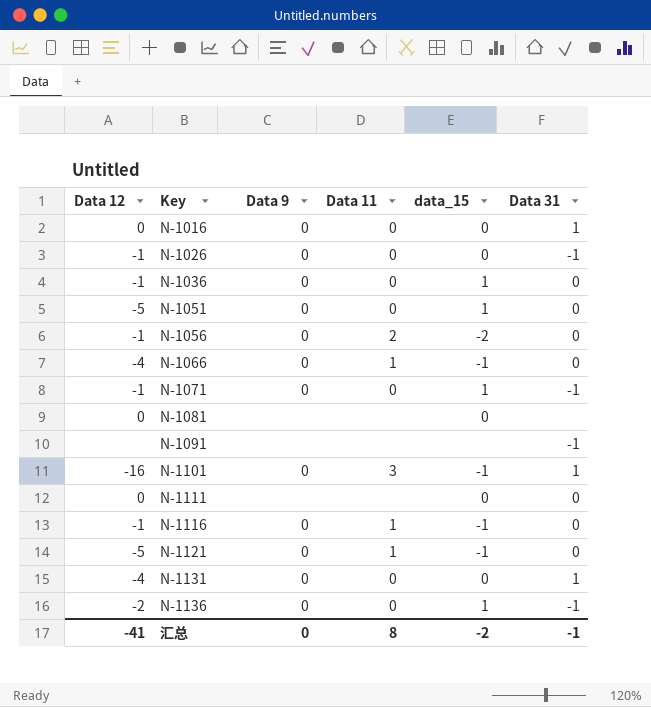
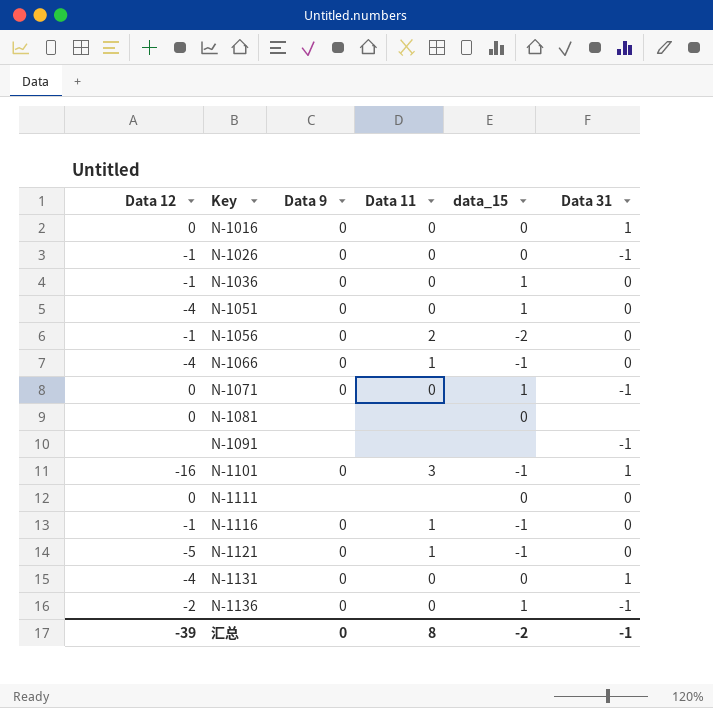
N-1051 | Data 12: -5 -> -4
N-1071 | Data 12: -1 -> 0
汇总 | Data 12: -41 -> -39

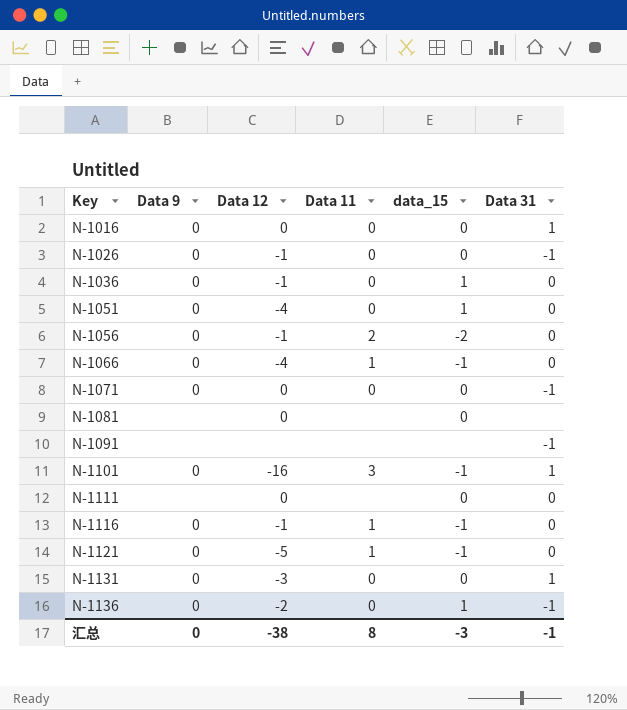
column Data 12 | position: 1 -> 3
N-1071 | data_15: 1 -> 0
N-1131 | Data 12: -4 -> -3
汇总 | Data 12: -39 -> -38
汇总 | data_15: -2 -> -3

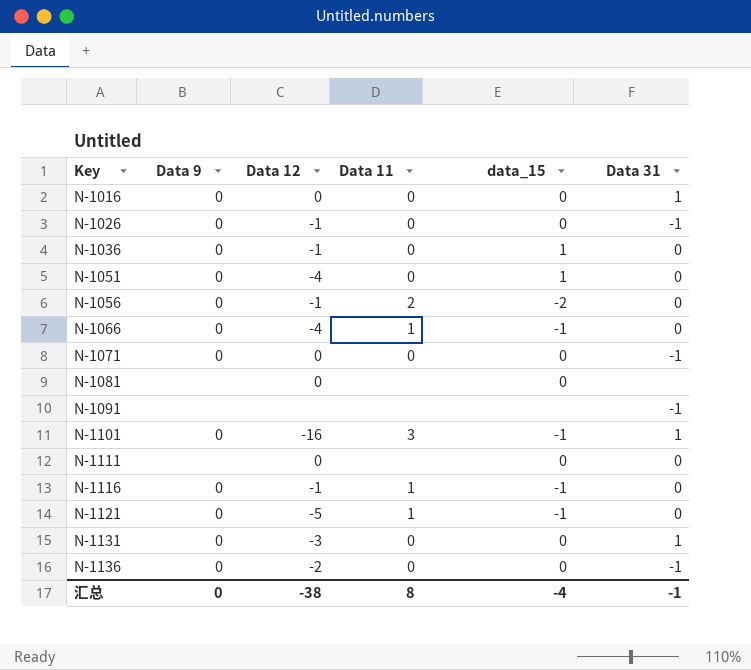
N-1136 | data_15: 1 -> 0
汇总 | data_15: -3 -> -4

